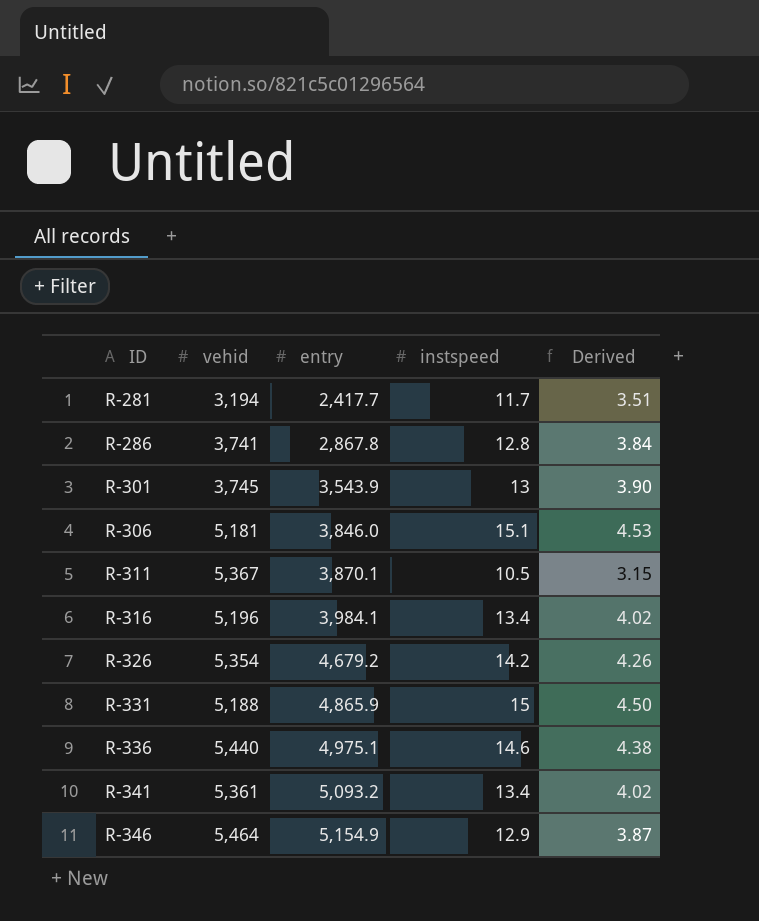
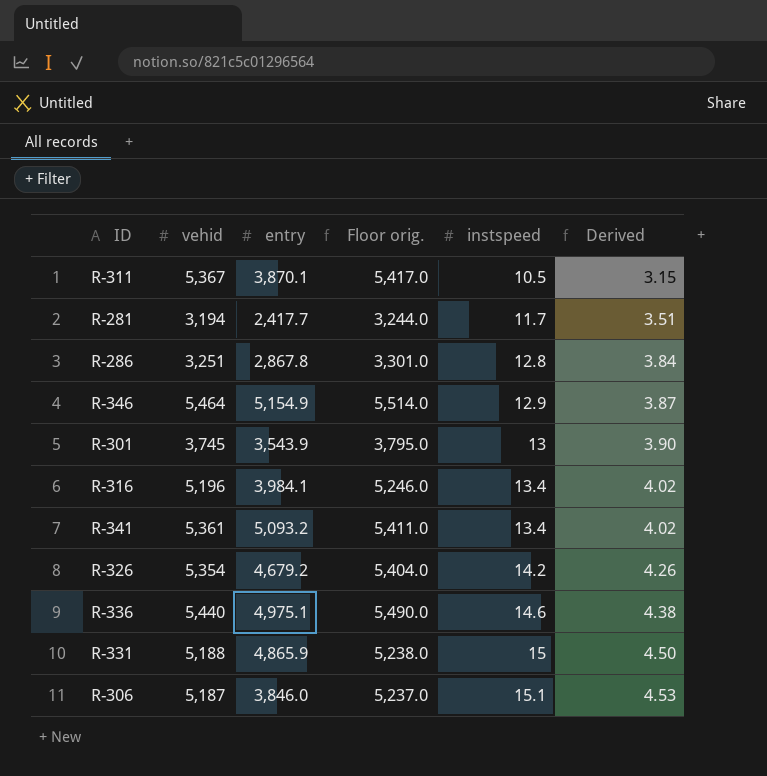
row order: ID ascending -> instspeed ascending
column Floor orig. | formula: none -> [vehid] + 50
R-286 | vehid: 3,741 -> 3,251
R-306 | vehid: 5,181 -> 5,187

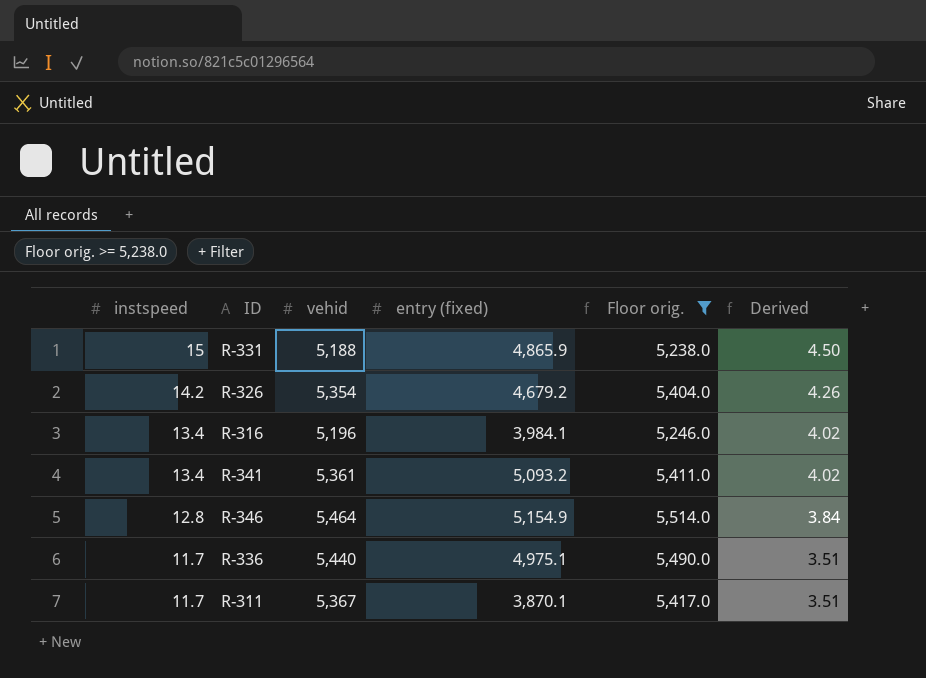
filter: none -> Floor orig. >= 5,238.0
row order: instspeed ascending -> instspeed descending
column instspeed | position: 5 -> 1
column name: entry -> entry (fixed)
R-346 | instspeed: 12.9 -> 12.8
R-346 | Derived: 3.87 -> 3.84
R-336 | instspeed: 14.6 -> 11.7
R-336 | Derived: 4.38 -> 3.51
R-311 | instspeed: 10.5 -> 11.7
R-311 | Derived: 3.15 -> 3.51

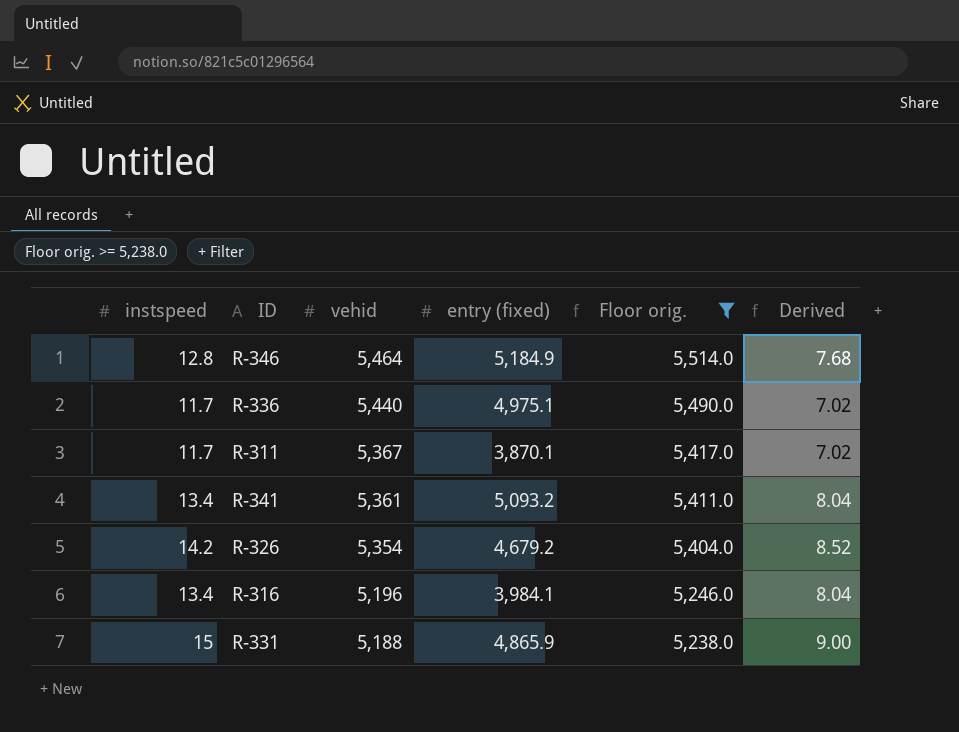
row order: instspeed descending -> vehid descending
column Derived | formula: [instspeed] * 0.3 -> [instspeed] * 0.6
R-346 | entry (fixed): 5,154.9 -> 5,184.9

